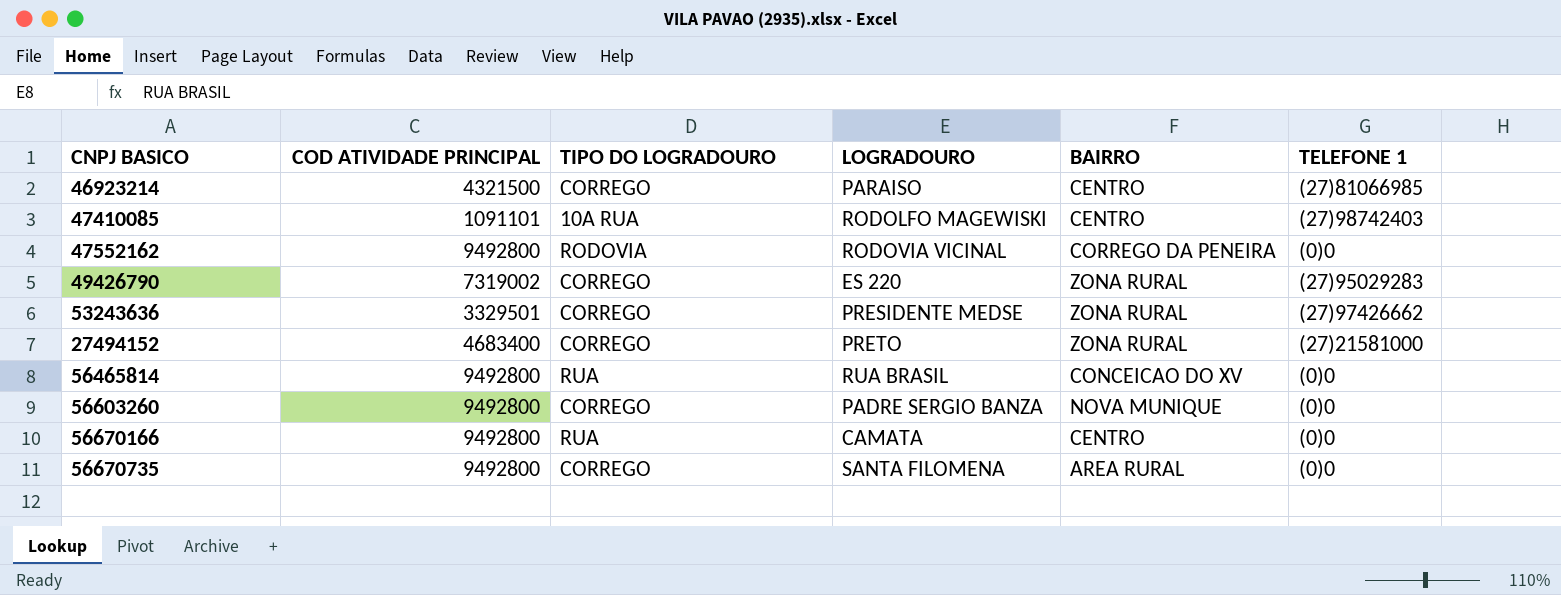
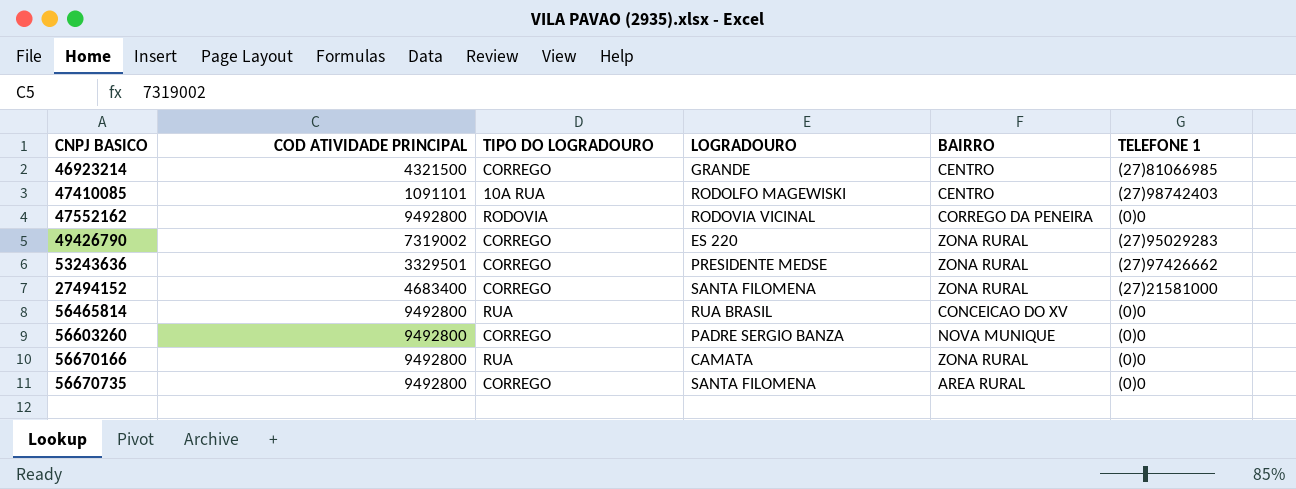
46923214 | LOGRADOURO: PARAISO -> GRANDE
27494152 | LOGRADOURO: PRETO -> SANTA FILOMENA
56670166 | BAIRRO: CENTRO -> ZONA RURAL

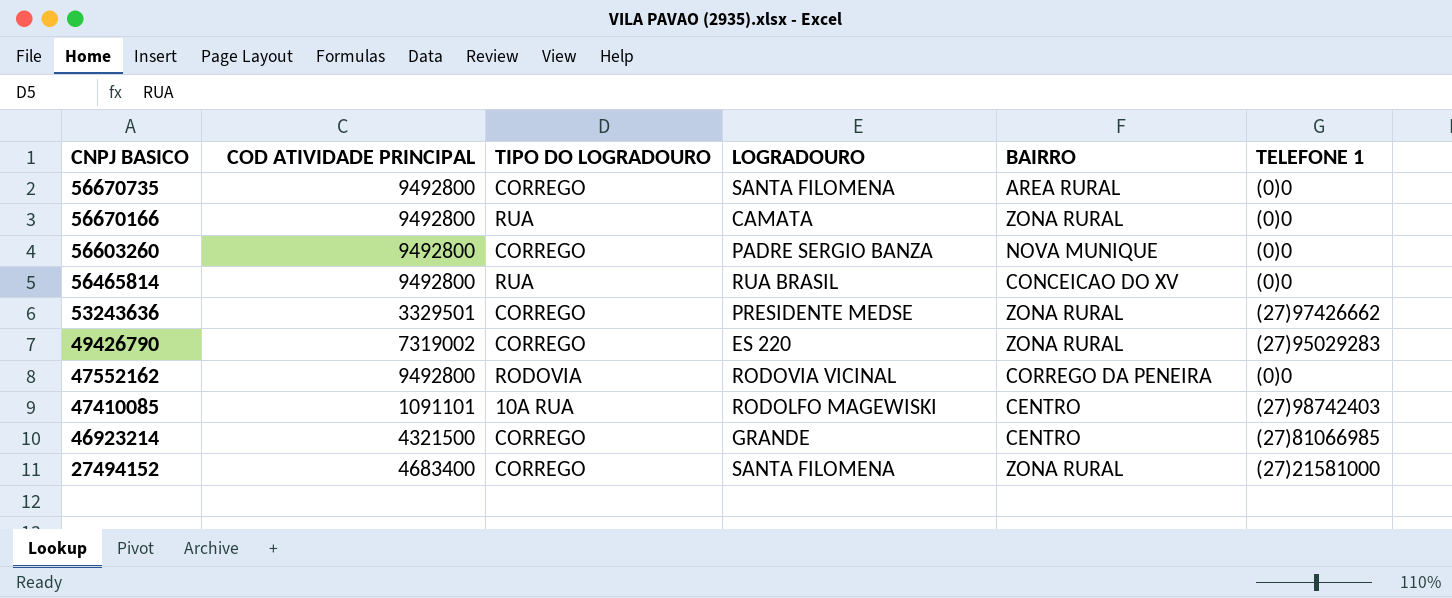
row order: none -> CNPJ BASICO descending

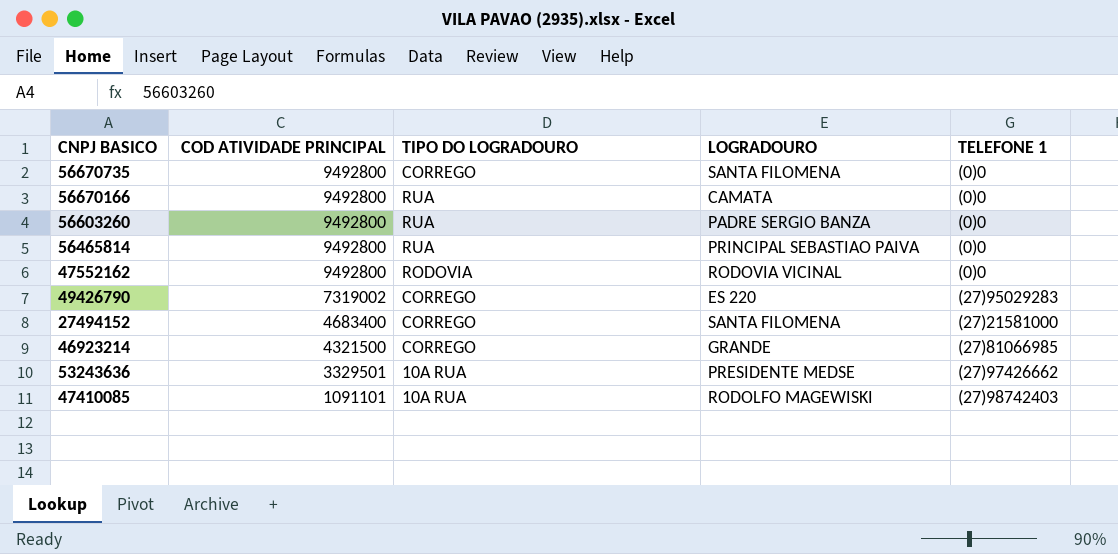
row order: CNPJ BASICO descending -> COD ATIVIDADE PRINCIPAL descending
column BAIRRO | position: 5 -> none
56603260 | TIPO DO LOGRADOURO: CORREGO -> RUA
56465814 | LOGRADOURO: RUA BRASIL -> PRINCIPAL SEBASTIAO PAIVA
53243636 | TIPO DO LOGRADOURO: CORREGO -> 10A RUA

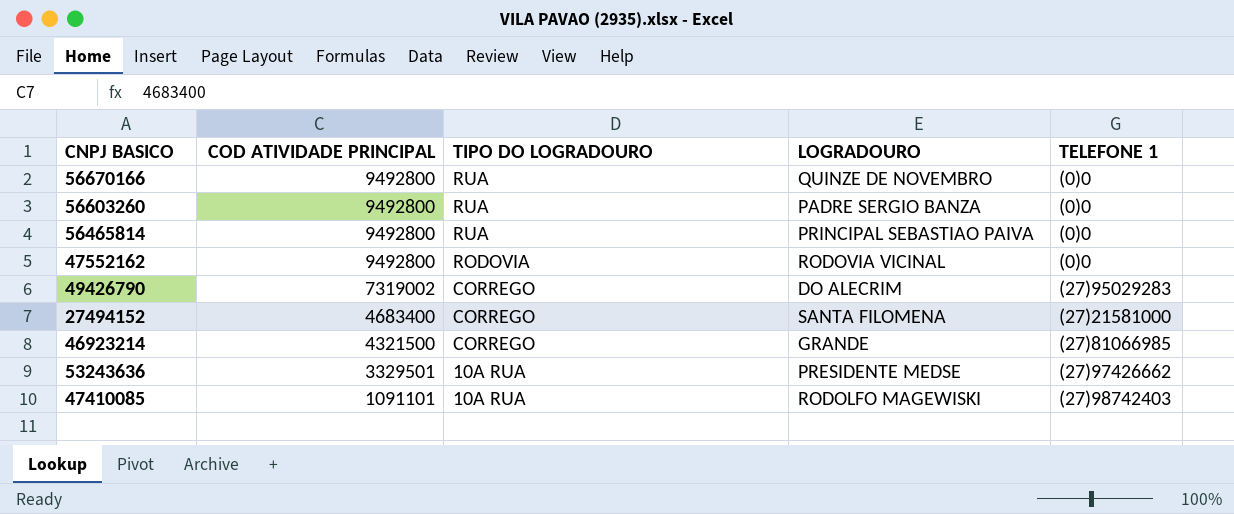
row 56670735: 9492800 | CORREGO | SANTA FILOMENA | (0)0 -> none
56670166 | LOGRADOURO: CAMATA -> QUINZE DE NOVEMBRO
49426790 | LOGRADOURO: ES 220 -> DO ALECRIM

